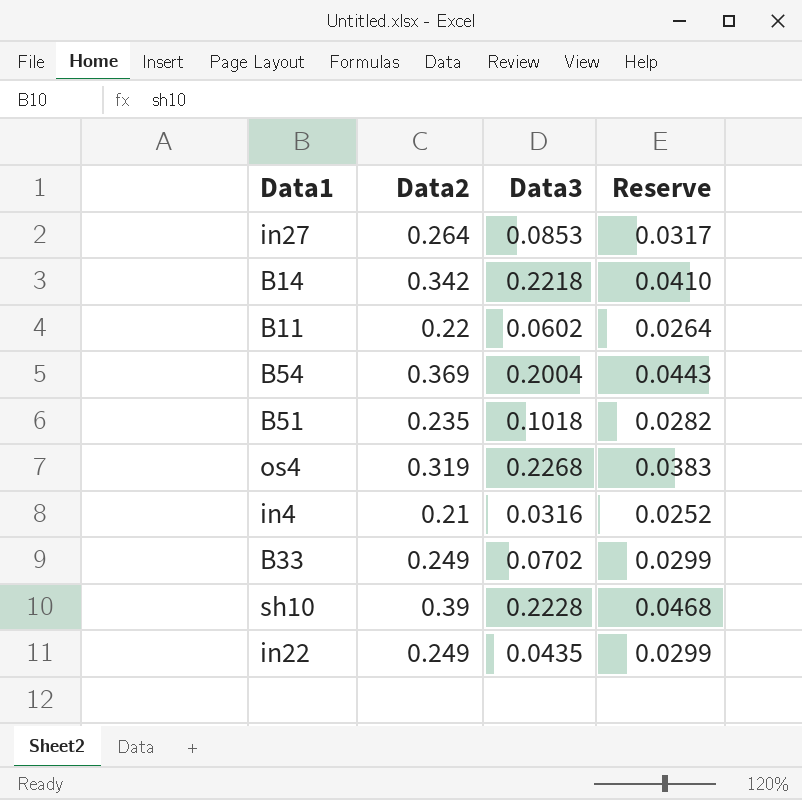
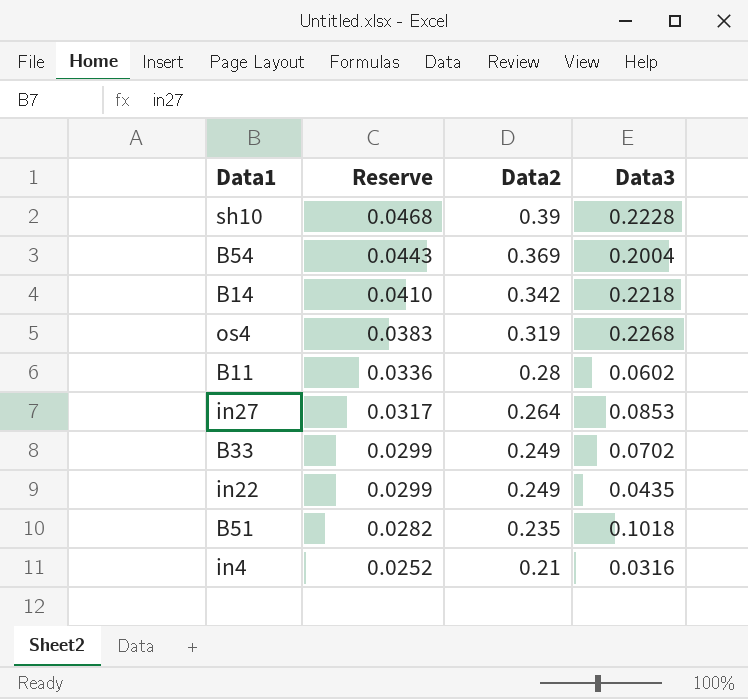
row order: none -> Reserve descending
column Reserve | position: 4 -> 2
B11 | Reserve: 0.0264 -> 0.0336
B11 | Data2: 0.22 -> 0.28

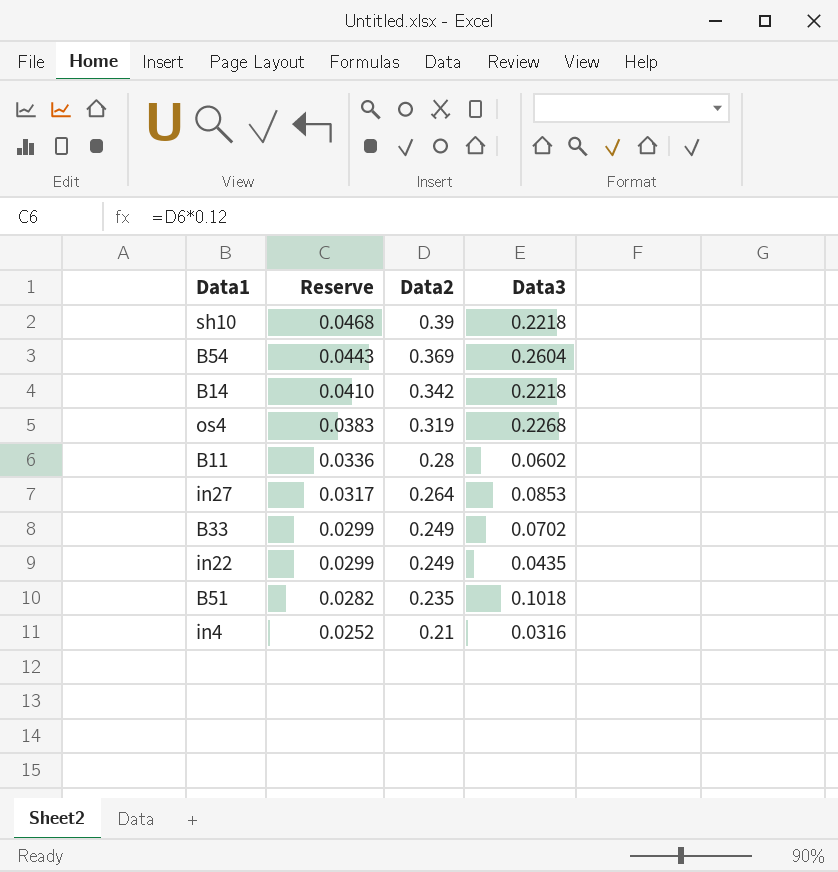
sh10 | Data3: 0.2228 -> 0.2218
B54 | Data3: 0.2004 -> 0.2604

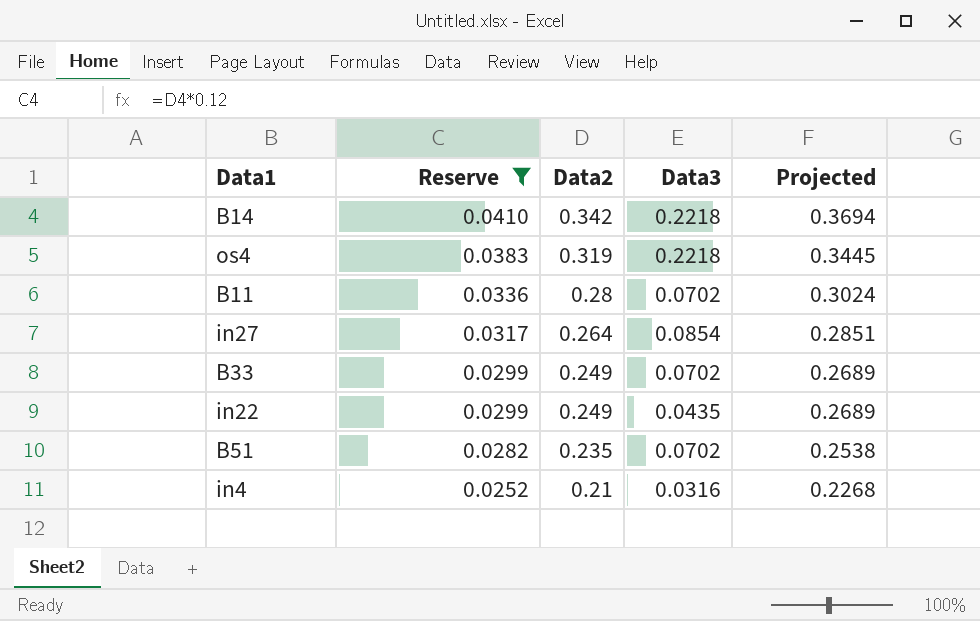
filter: none -> Reserve <= 0.0410
column Projected | formula: none -> [Data2] * 1.08
os4 | Data3: 0.2268 -> 0.2218
B11 | Data3: 0.0602 -> 0.0702
in27 | Data3: 0.0853 -> 0.0854
B51 | Data3: 0.1018 -> 0.0702

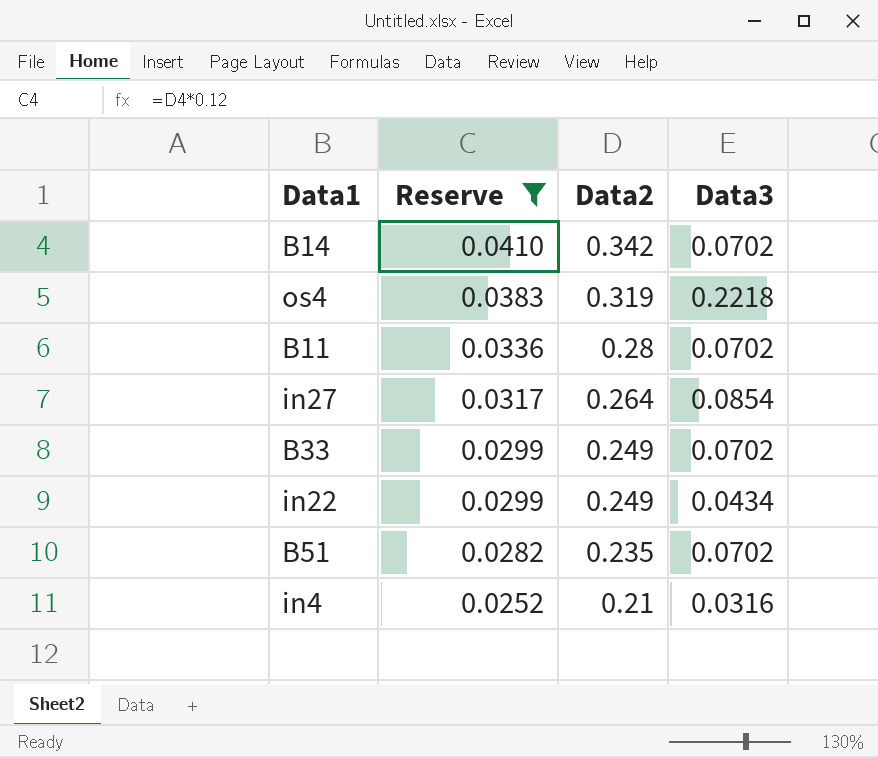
column Projected | formula: [Data2] * 1.08 -> none
B14 | Data3: 0.2218 -> 0.0702
in22 | Data3: 0.0435 -> 0.0434

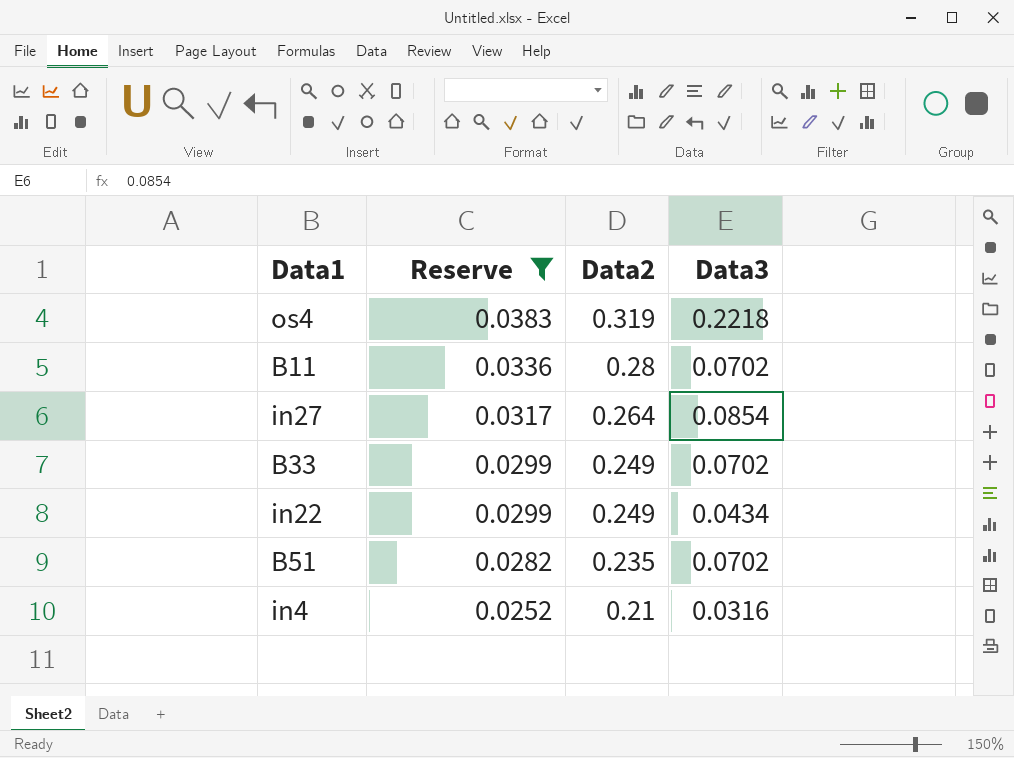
row B14: 0.0410 | 0.342 | 0.0702 -> none

